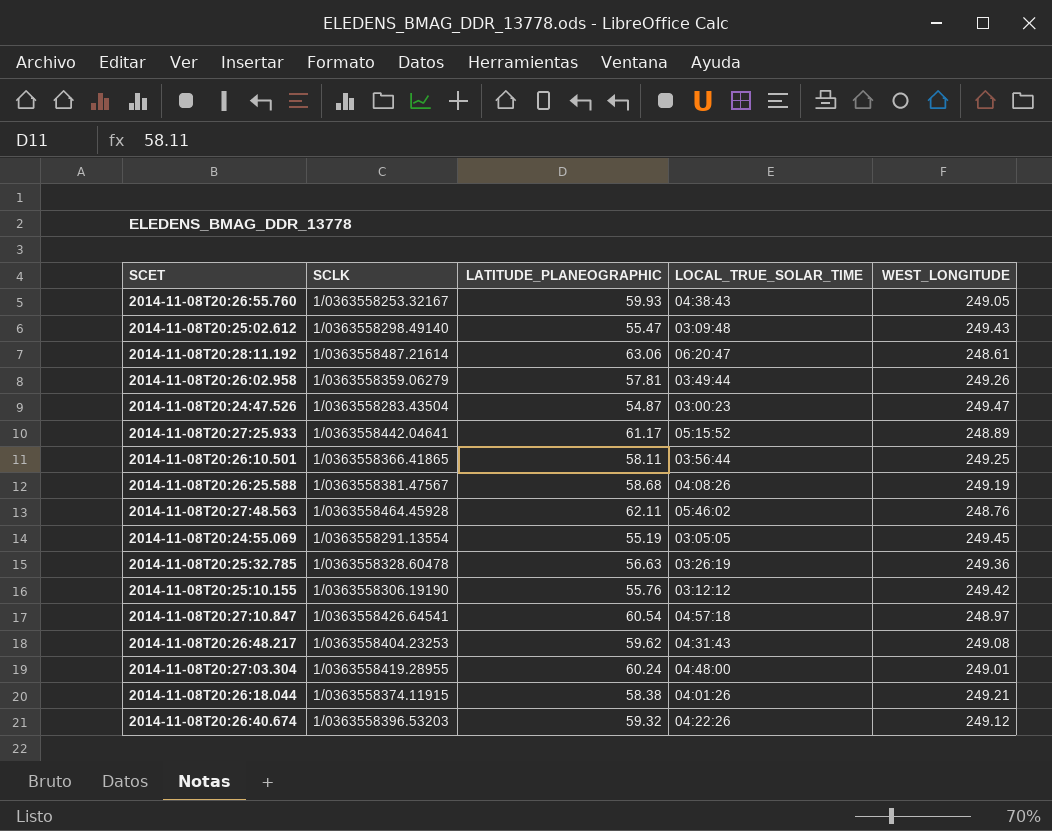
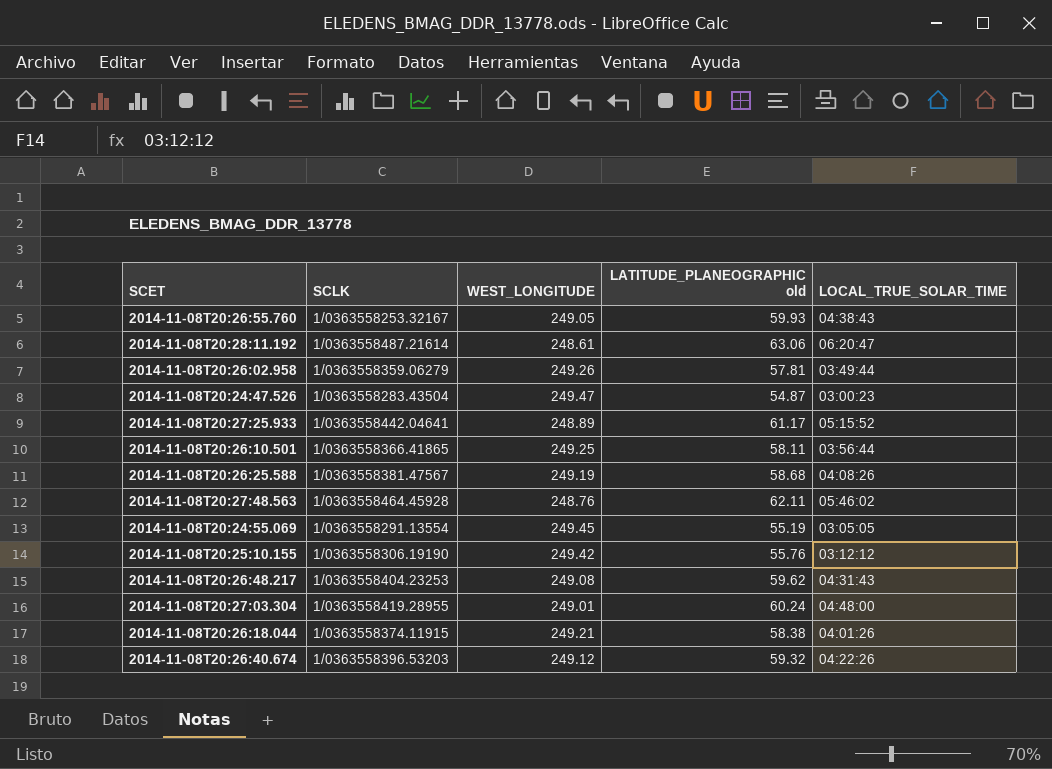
column WEST_LONGITUDE | position: 5 -> 3
column name: LATITUDE_PLANEOGRAPHIC -> LATITUDE_PLANEOGRAPHIC old
row 2014-11-08T20:25:02.612: 1/0363558298.49140 | 55.47 | 03:09:48 | 249.43 -> none
row 2014-11-08T20:25:32.785: 1/0363558328.60478 | 56.63 | 03:26:19 | 249.36 -> none
row 2014-11-08T20:27:10.847: 1/0363558426.64541 | 60.54 | 04:57:18 | 248.97 -> none

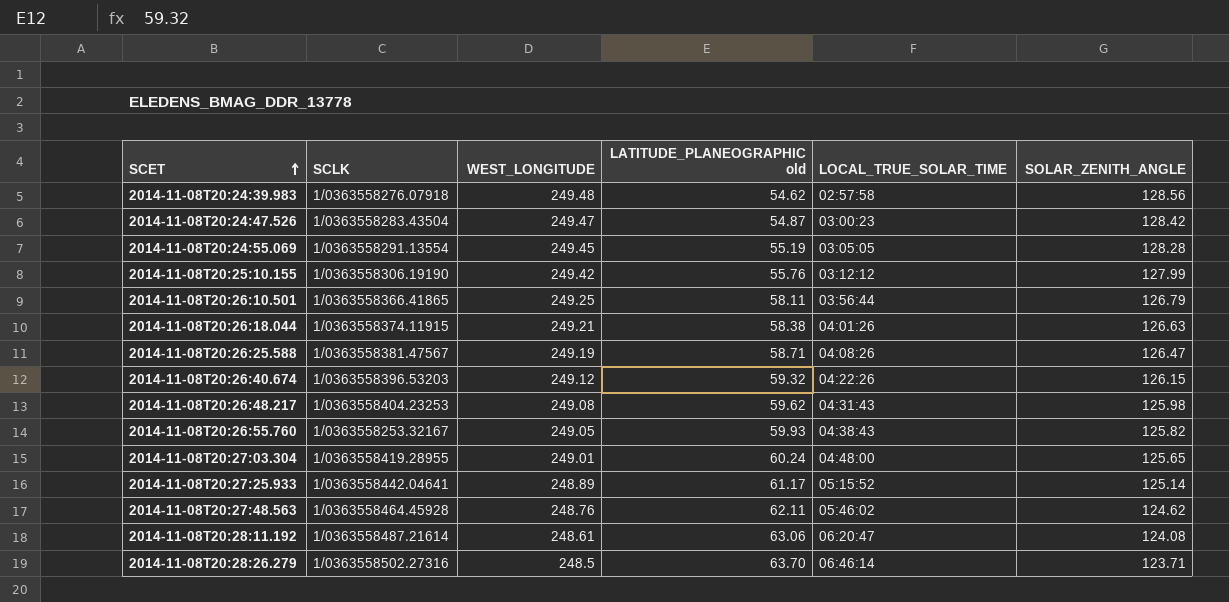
row order: none -> SCET ascending
column SOLAR_ZENITH_ANGLE | position: none -> 6
row 2014-11-08T20:26:02.958: 1/0363558359.06279 | 249.26 | 57.81 | 03:49:44 -> none
row 2014-11-08T20:24:39.983: none -> 1/0363558276.07918 | 249.48 | 54.62 | 02:57:58 | 128.56
2014-11-08T20:26:25.588 | LATITUDE_PLANEOGRAPHIC old: 58.68 -> 58.71
row 2014-11-08T20:28:26.279: none -> 1/0363558502.27316 | 248.5 | 63.70 | 06:46:14 | 123.71

